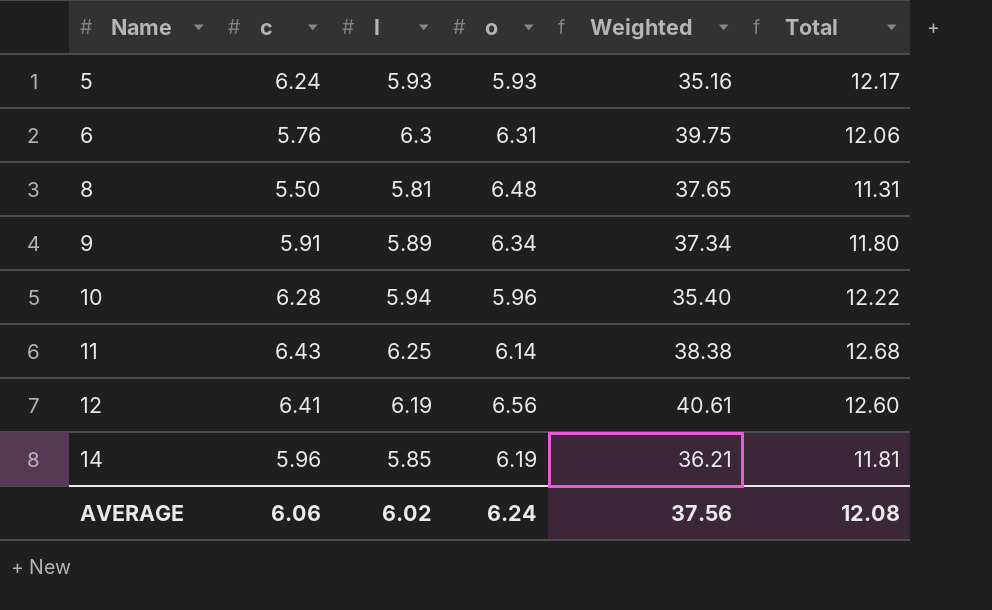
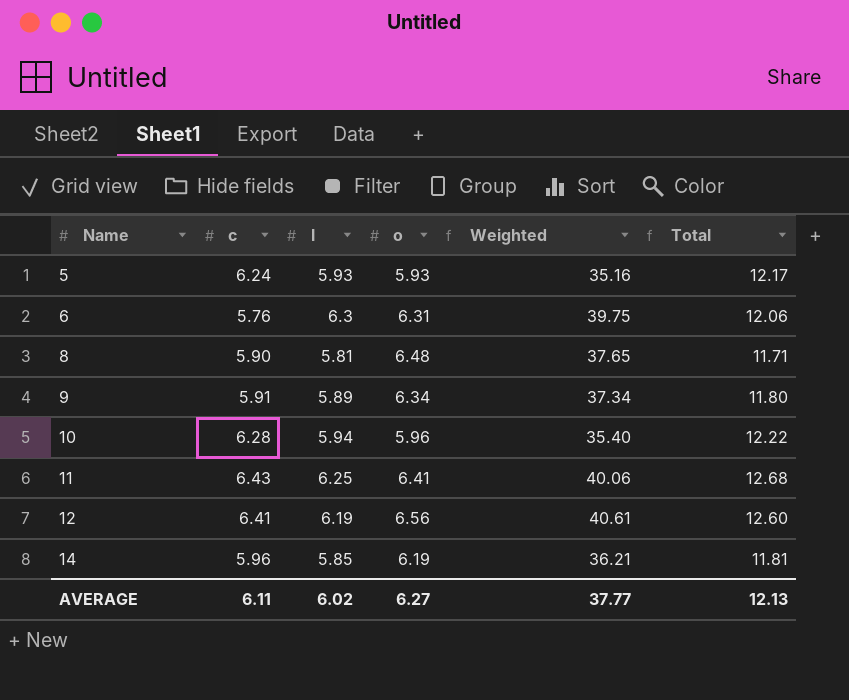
8 | c: 5.50 -> 5.90
8 | Total: 11.31 -> 11.71
11 | o: 6.14 -> 6.41
11 | Weighted: 38.38 -> 40.06
AVERAGE | c: 6.06 -> 6.11
AVERAGE | o: 6.24 -> 6.27
AVERAGE | Weighted: 37.56 -> 37.77
AVERAGE | Total: 12.08 -> 12.13

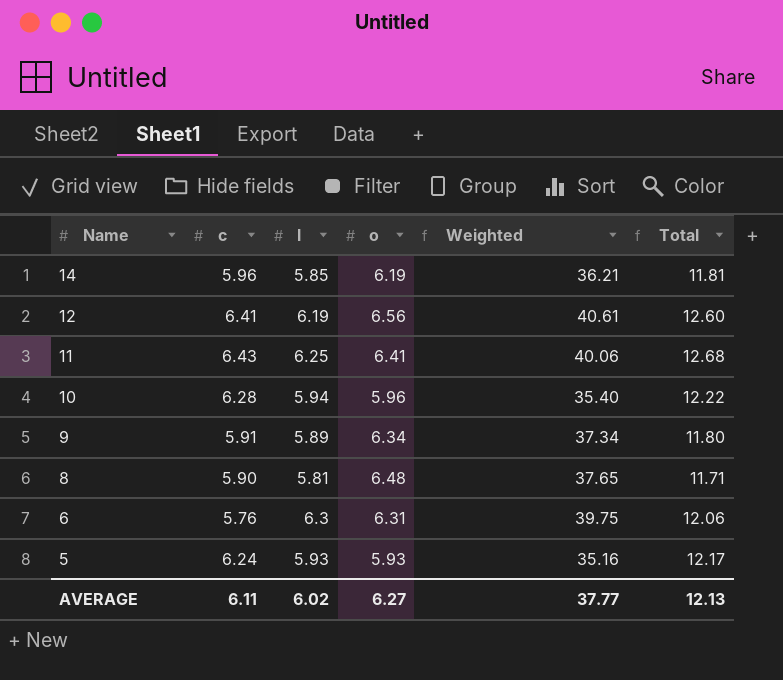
row order: Name ascending -> Name descending

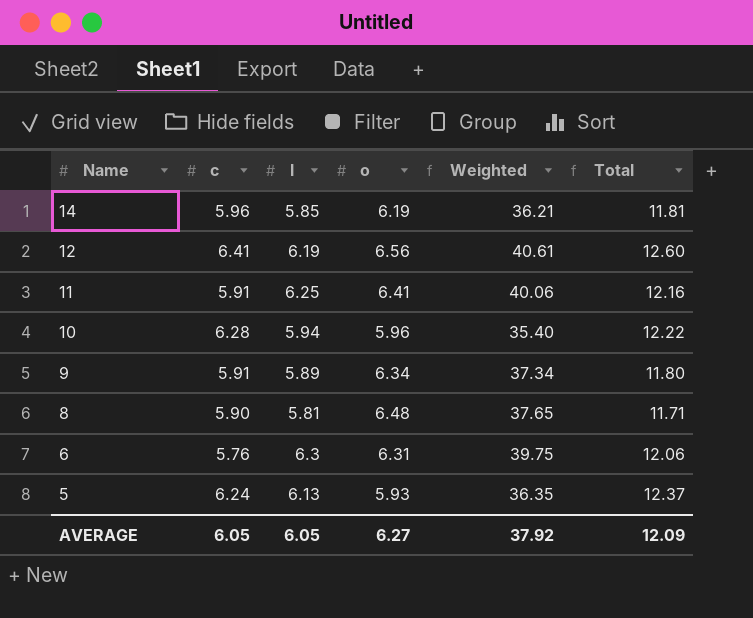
11 | c: 6.43 -> 5.91
11 | Total: 12.68 -> 12.16
5 | l: 5.93 -> 6.13
5 | Weighted: 35.16 -> 36.35
5 | Total: 12.17 -> 12.37
AVERAGE | c: 6.11 -> 6.05
AVERAGE | l: 6.02 -> 6.05
AVERAGE | Weighted: 37.77 -> 37.92
AVERAGE | Total: 12.13 -> 12.09

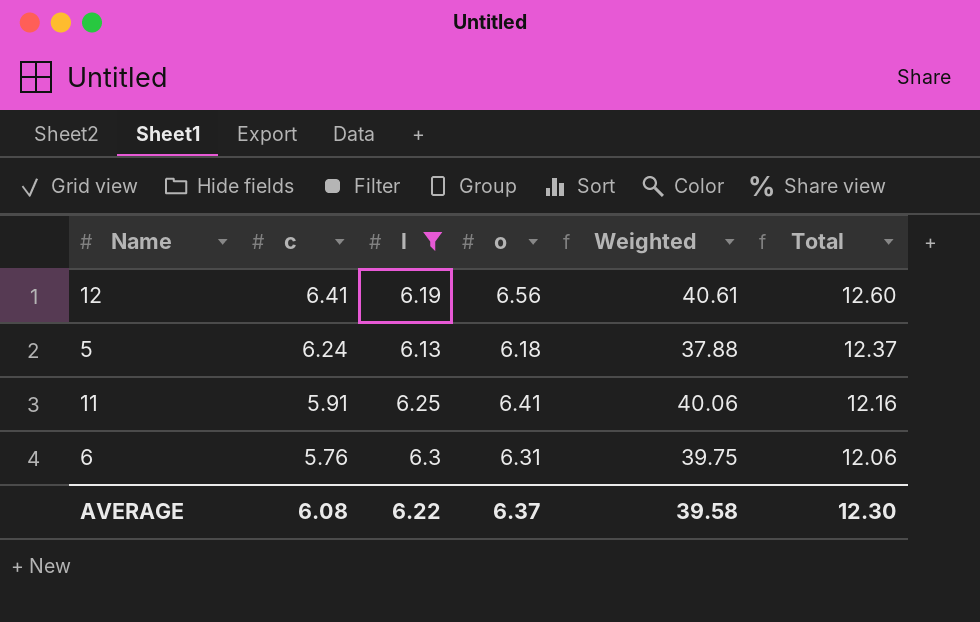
filter: none -> l >= 6.13
row order: Name descending -> c descending
5 | o: 5.93 -> 6.18
5 | Weighted: 36.35 -> 37.88
AVERAGE | c: 6.05 -> 6.08
AVERAGE | l: 6.05 -> 6.22
AVERAGE | o: 6.27 -> 6.37
AVERAGE | Weighted: 37.92 -> 39.58
AVERAGE | Total: 12.09 -> 12.30

